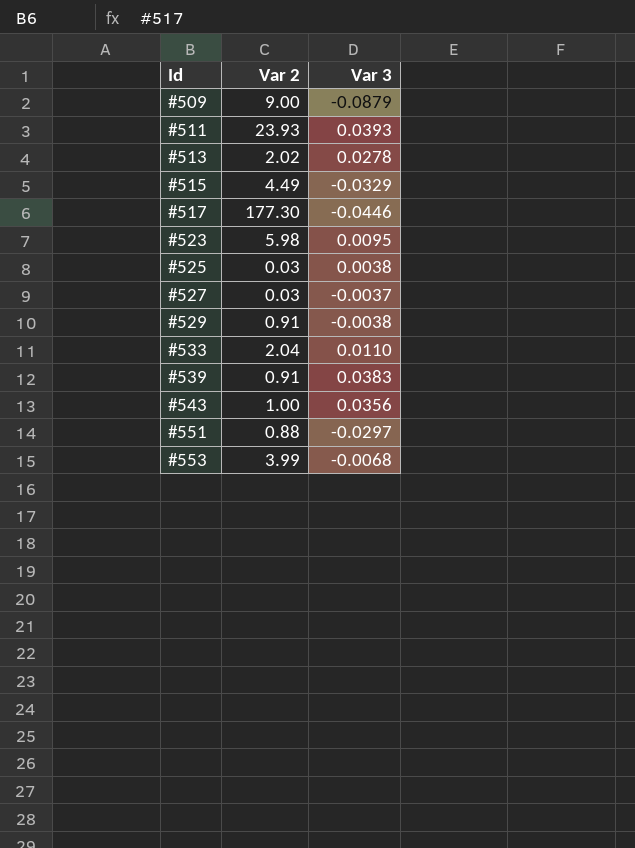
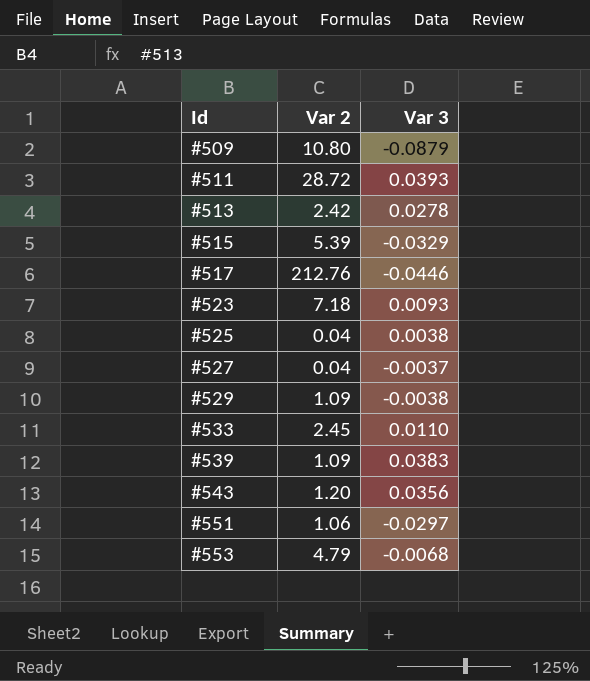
#509 | Var 2: 9.00 -> 10.80
#511 | Var 2: 23.93 -> 28.72
#513 | Var 2: 2.02 -> 2.42
#515 | Var 2: 4.49 -> 5.39
#517 | Var 2: 177.30 -> 212.76
#523 | Var 2: 5.98 -> 7.18
#523 | Var 3: 0.0095 -> 0.0093
#525 | Var 2: 0.03 -> 0.04
#527 | Var 2: 0.03 -> 0.04
#529 | Var 2: 0.91 -> 1.09
#533 | Var 2: 2.04 -> 2.45
#539 | Var 2: 0.91 -> 1.09
#543 | Var 2: 1.00 -> 1.20
#551 | Var 2: 0.88 -> 1.06
#553 | Var 2: 3.99 -> 4.79

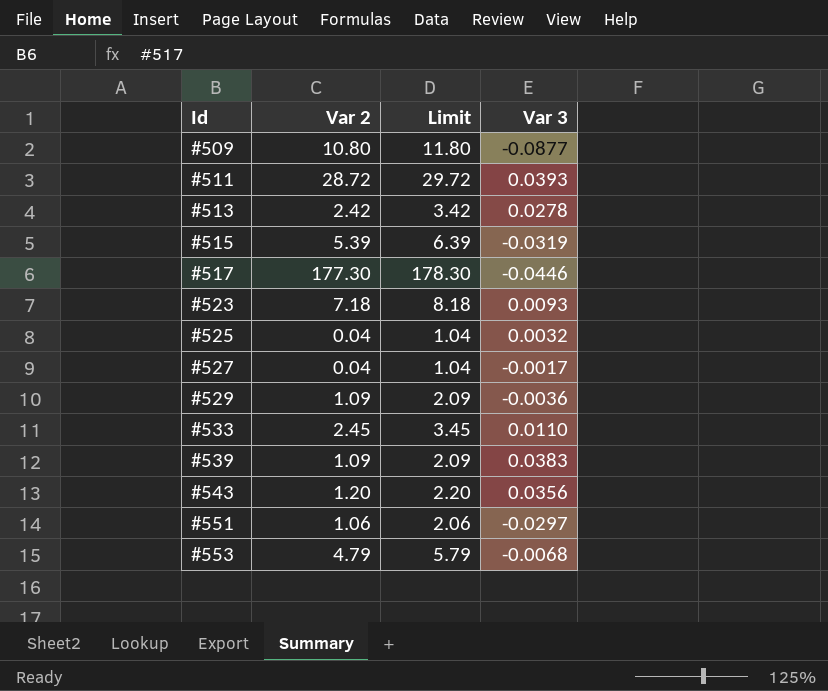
column Limit | formula: none -> [Var 2] + 1
#509 | Var 3: -0.0879 -> -0.0877
#515 | Var 3: -0.0329 -> -0.0319
#517 | Var 2: 212.76 -> 177.30
#525 | Var 3: 0.0038 -> 0.0032
#527 | Var 3: -0.0037 -> -0.0017
#529 | Var 3: -0.0038 -> -0.0036

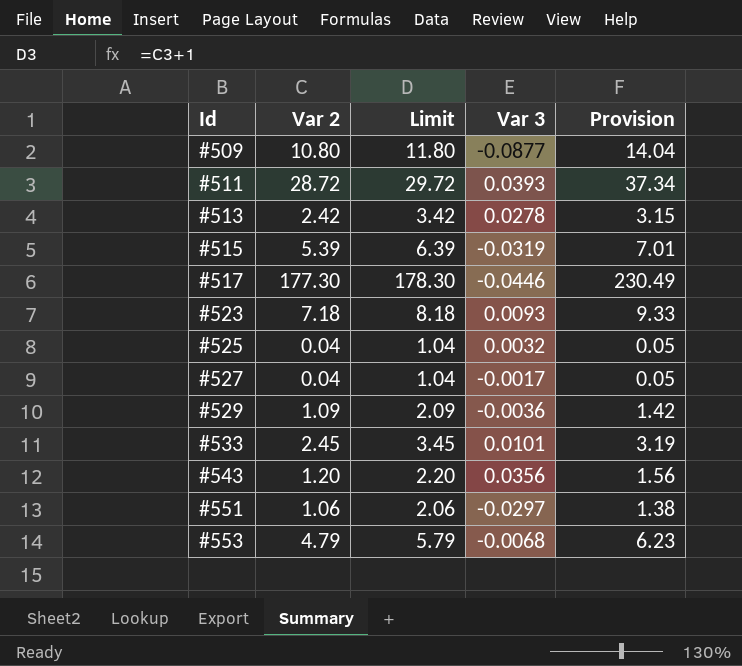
column Provision | formula: none -> [Var 2] * 1.3
row #539: 1.09 | 2.09 | 0.0383 -> none
#533 | Var 3: 0.0110 -> 0.0101

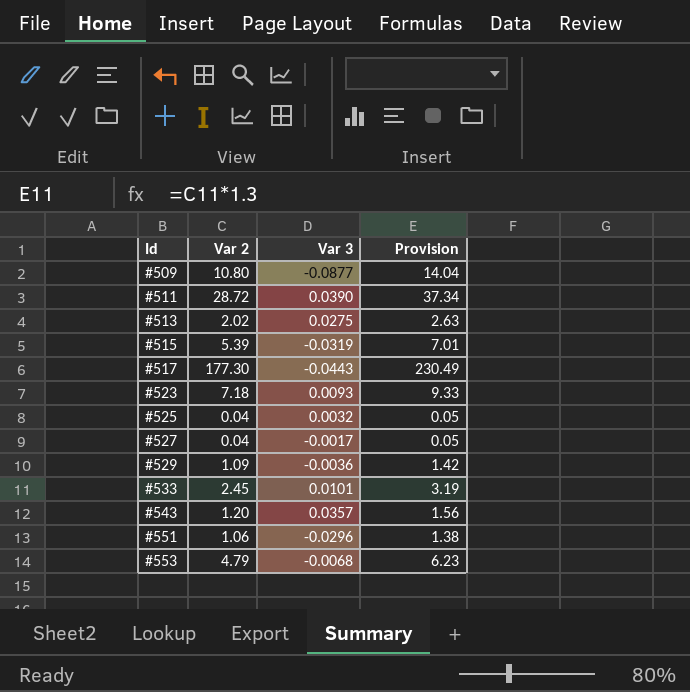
column Limit | formula: [Var 2] + 1 -> none
#511 | Var 3: 0.0393 -> 0.0390
#513 | Var 2: 2.42 -> 2.02
#513 | Var 3: 0.0278 -> 0.0275
#513 | Provision: 3.15 -> 2.63
#517 | Var 3: -0.0446 -> -0.0443
#543 | Var 3: 0.0356 -> 0.0357
#551 | Var 3: -0.0297 -> -0.0296

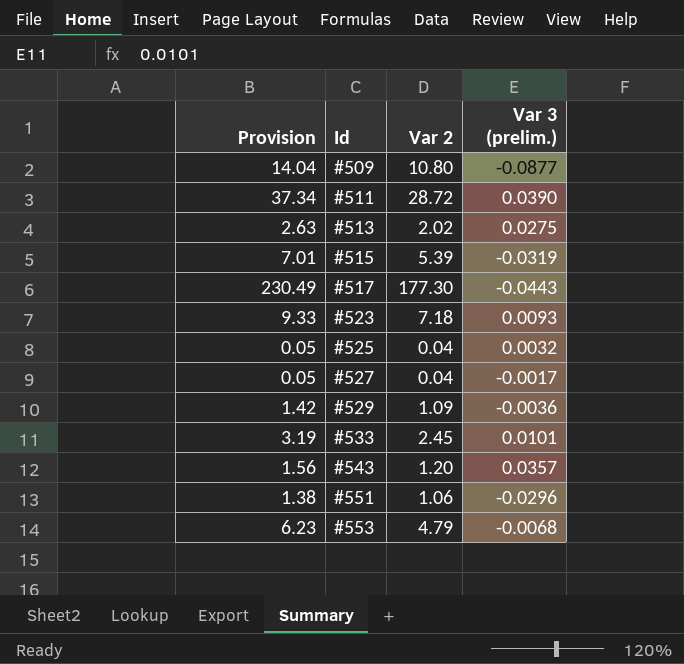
column Provision | position: 4 -> 1
column name: Var 3 -> Var 3 (prelim.)

